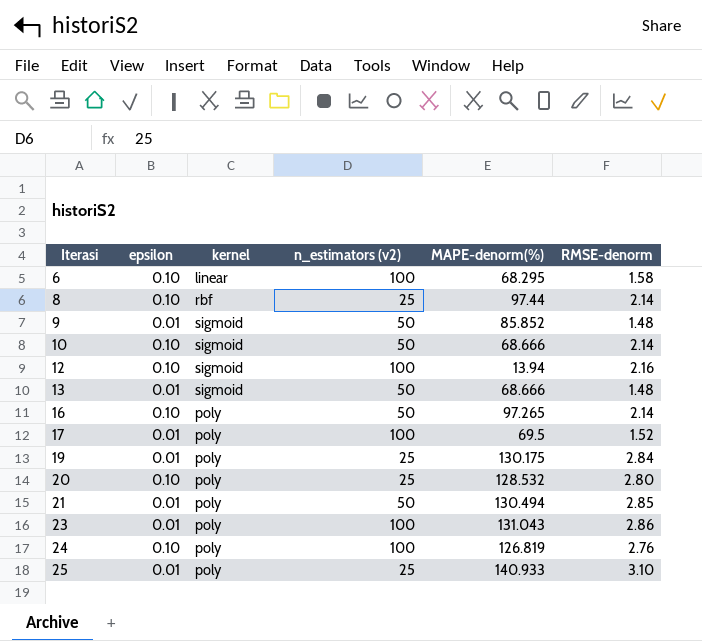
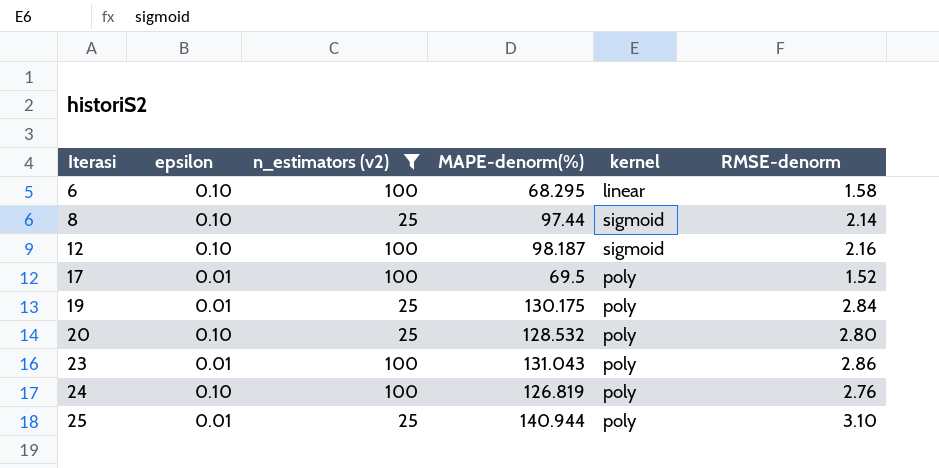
filter: none -> n_estimators (v2) != 50
column kernel | position: 3 -> 5
8 | kernel: rbf -> sigmoid
12 | MAPE-denorm(%): 13.94 -> 98.187
25 | MAPE-denorm(%): 140.933 -> 140.944

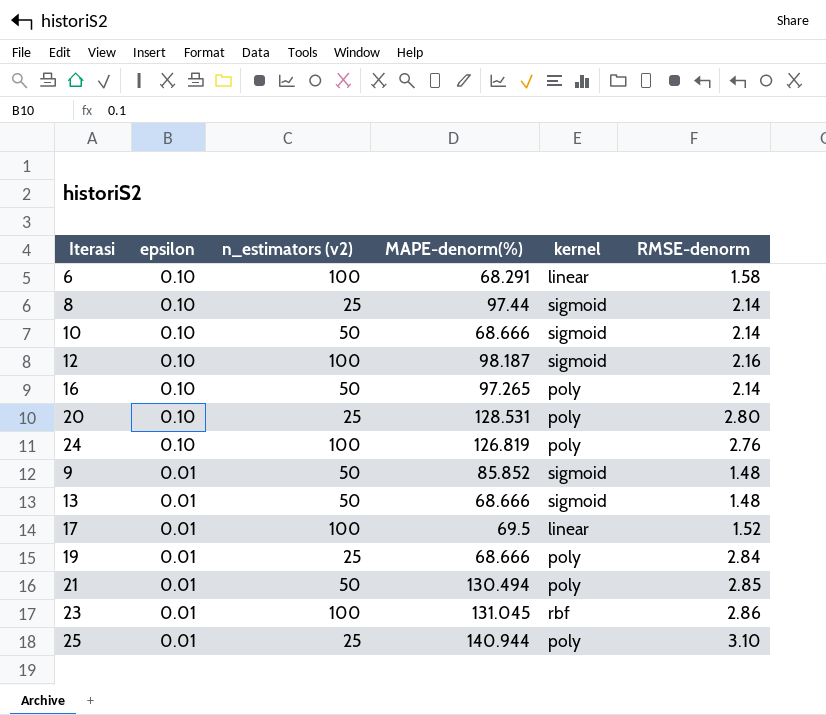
filter: n_estimators (v2) != 50 -> none
row order: Iterasi ascending -> epsilon descending
6 | MAPE-denorm(%): 68.295 -> 68.291
20 | MAPE-denorm(%): 128.532 -> 128.531
17 | kernel: poly -> linear
19 | MAPE-denorm(%): 130.175 -> 68.666
23 | MAPE-denorm(%): 131.043 -> 131.045
23 | kernel: poly -> rbf

